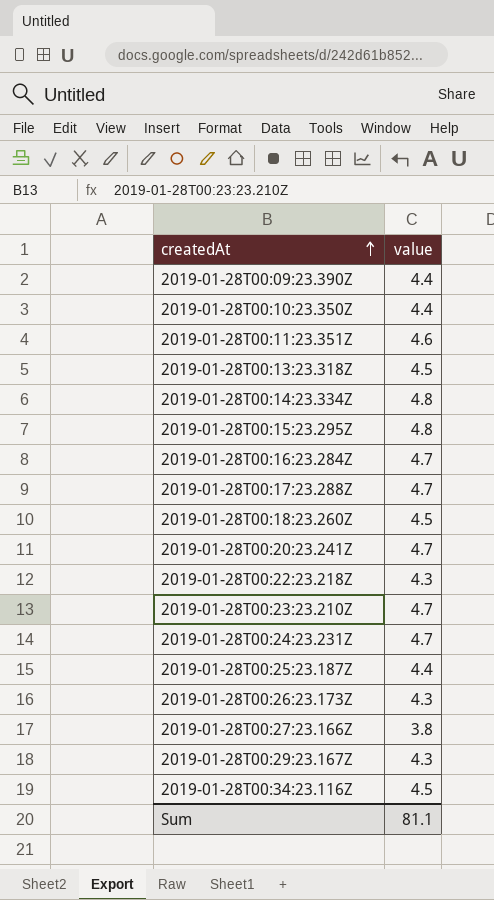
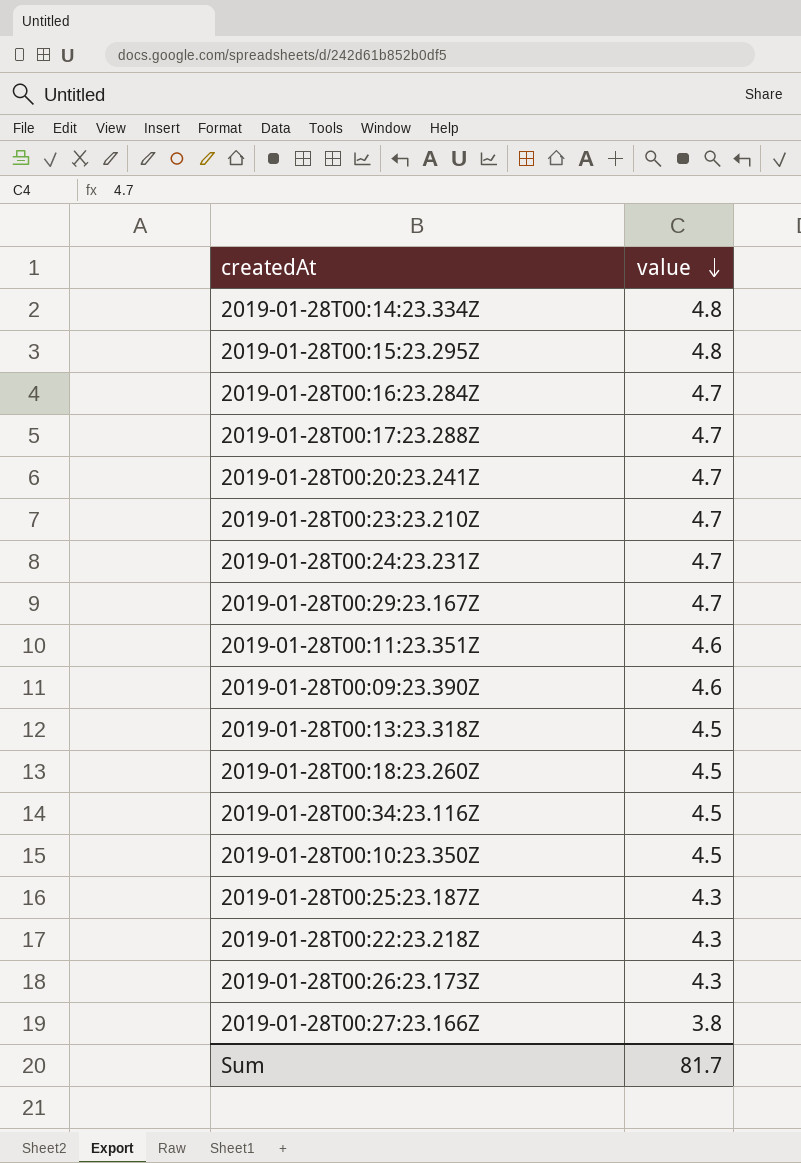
row order: createdAt ascending -> value descending
2019-01-28T00:29:23.167Z | value: 4.3 -> 4.7
2019-01-28T00:09:23.390Z | value: 4.4 -> 4.6
2019-01-28T00:10:23.350Z | value: 4.4 -> 4.5
2019-01-28T00:25:23.187Z | value: 4.4 -> 4.3
Sum | value: 81.1 -> 81.7

